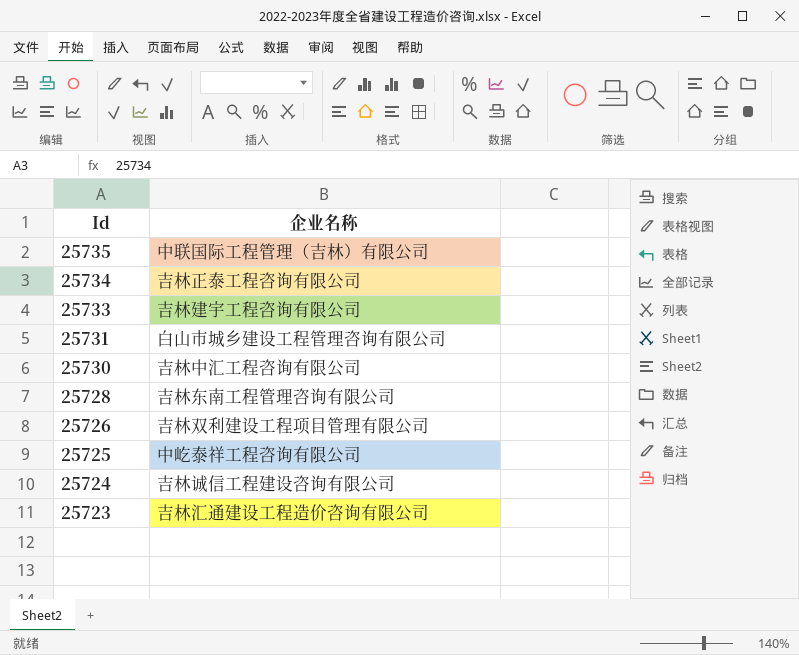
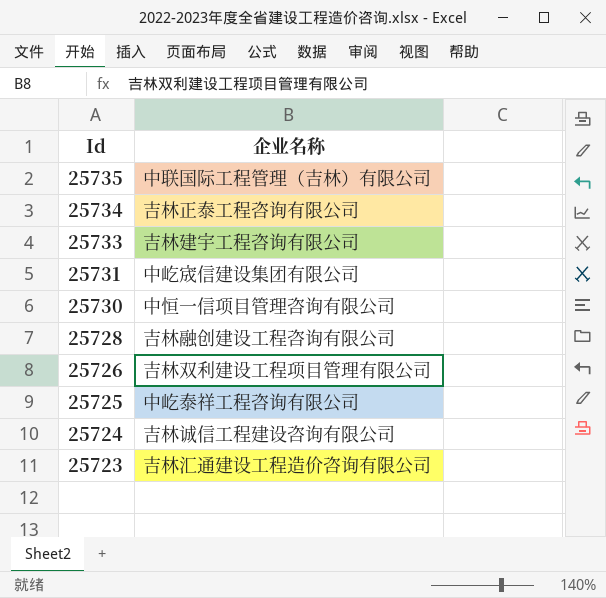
25731 | 企业名称: 白山市城乡建设工程管理咨询有限公司 -> 中屹宬信建设集团有限公司
25730 | 企业名称: 吉林中汇工程咨询有限公司 -> 中恒一信项目管理咨询有限公司
25728 | 企业名称: 吉林东南工程管理咨询有限公司 -> 吉林融创建设工程咨询有限公司

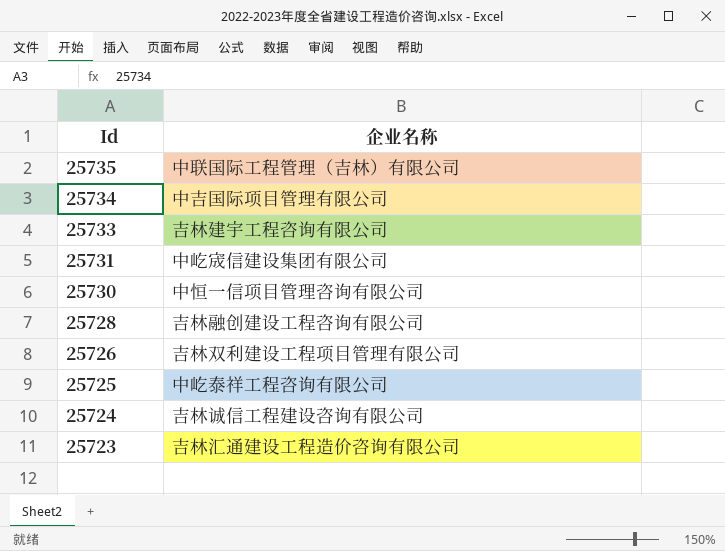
25734 | 企业名称: 吉林正泰工程咨询有限公司 -> 中吉国际项目管理有限公司

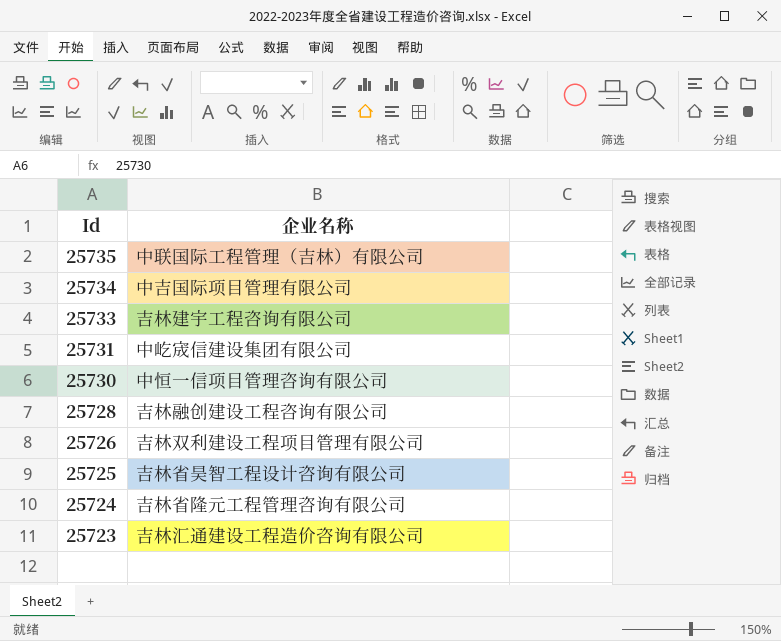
25725 | 企业名称: 中屹泰祥工程咨询有限公司 -> 吉林省昊智工程设计咨询有限公司
25724 | 企业名称: 吉林诚信工程建设咨询有限公司 -> 吉林省隆元工程管理咨询有限公司

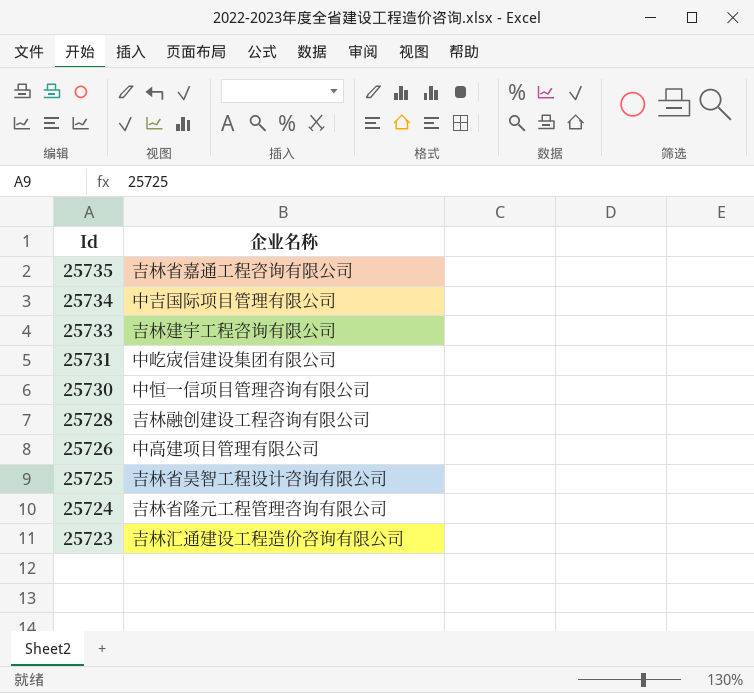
25735 | 企业名称: 中联国际工程管理（吉林）有限公司 -> 吉林省嘉通工程咨询有限公司
25726 | 企业名称: 吉林双利建设工程项目管理有限公司 -> 中高建项目管理有限公司

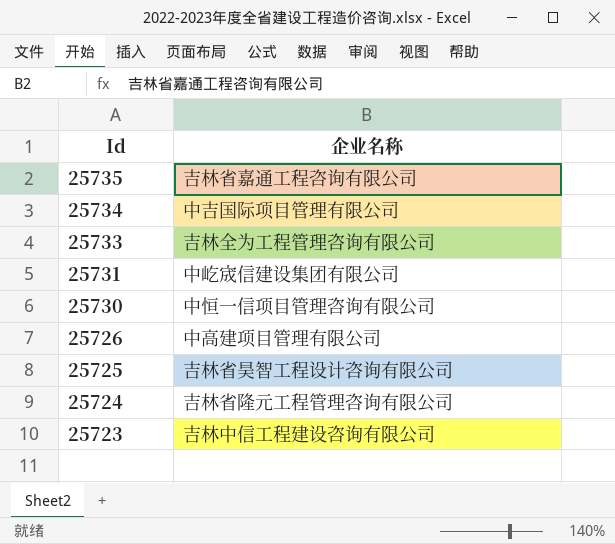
row 25728: 吉林融创建设工程咨询有限公司 -> none
25733 | 企业名称: 吉林建宇工程咨询有限公司 -> 吉林全为工程管理咨询有限公司
25723 | 企业名称: 吉林汇通建设工程造价咨询有限公司 -> 吉林中信工程建设咨询有限公司

